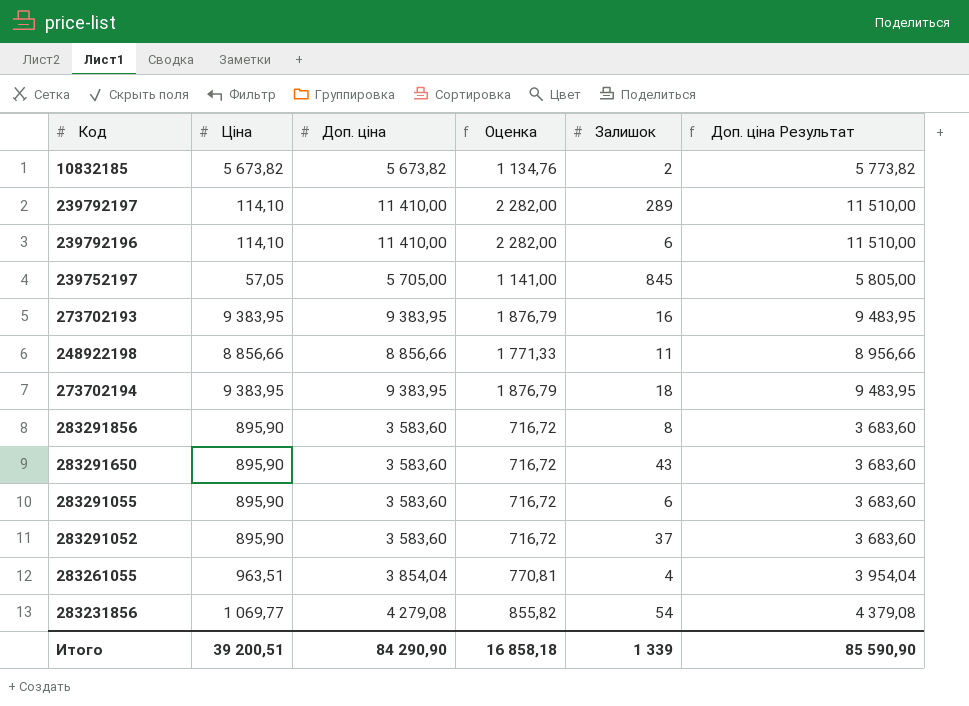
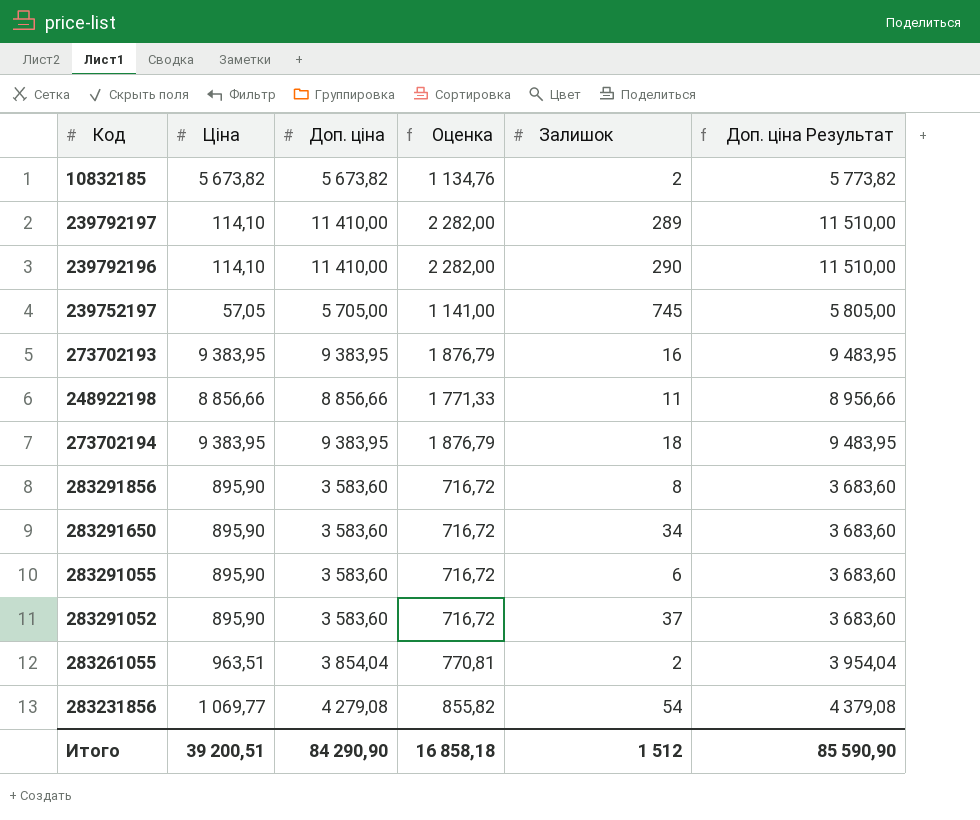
239792196 | Залишок: 6 -> 290
239752197 | Залишок: 845 -> 745
283291650 | Залишок: 43 -> 34
283261055 | Залишок: 4 -> 2
Итого | Залишок: 1 339 -> 1 512

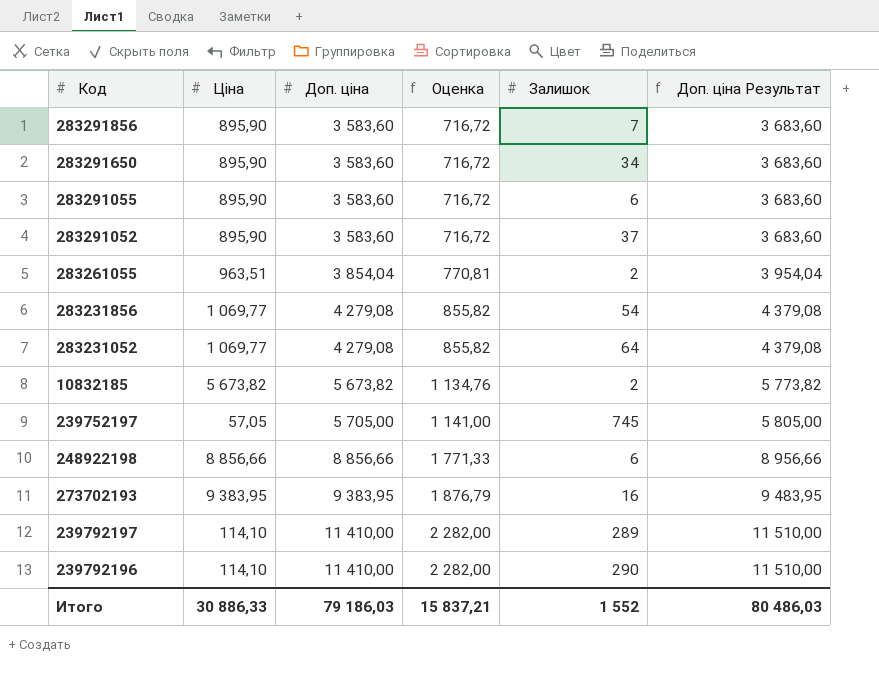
row order: none -> Доп. ціна ascending
row 273702194: 9 383,95 | 9 383,95 | 1 876,79 | 18 | 9 483,95 -> none
283291856 | Залишок: 8 -> 7
row 283231052: none -> 1 069,77 | 4 279,08 | 855,82 | 64 | 4 379,08
248922198 | Залишок: 11 -> 6
Итого | Ціна: 39 200,51 -> 30 886,33
Итого | Доп. ціна: 84 290,90 -> 79 186,03
Итого | Оценка: 16 858,18 -> 15 837,21
Итого | Залишок: 1 512 -> 1 552
Итого | Доп. ціна Результат: 85 590,90 -> 80 486,03

